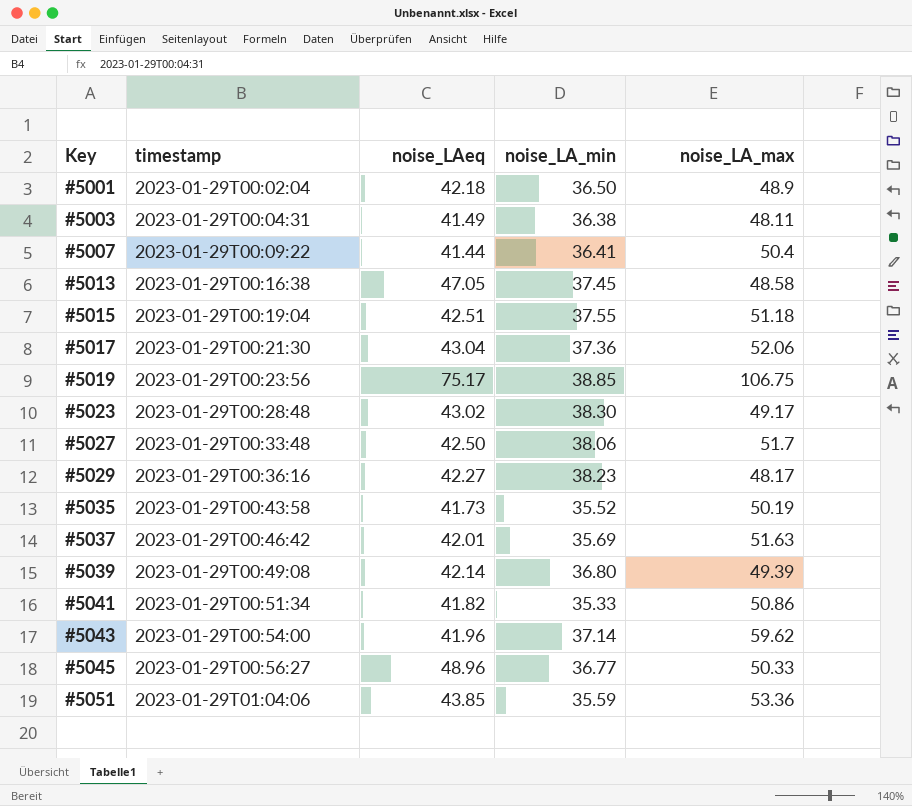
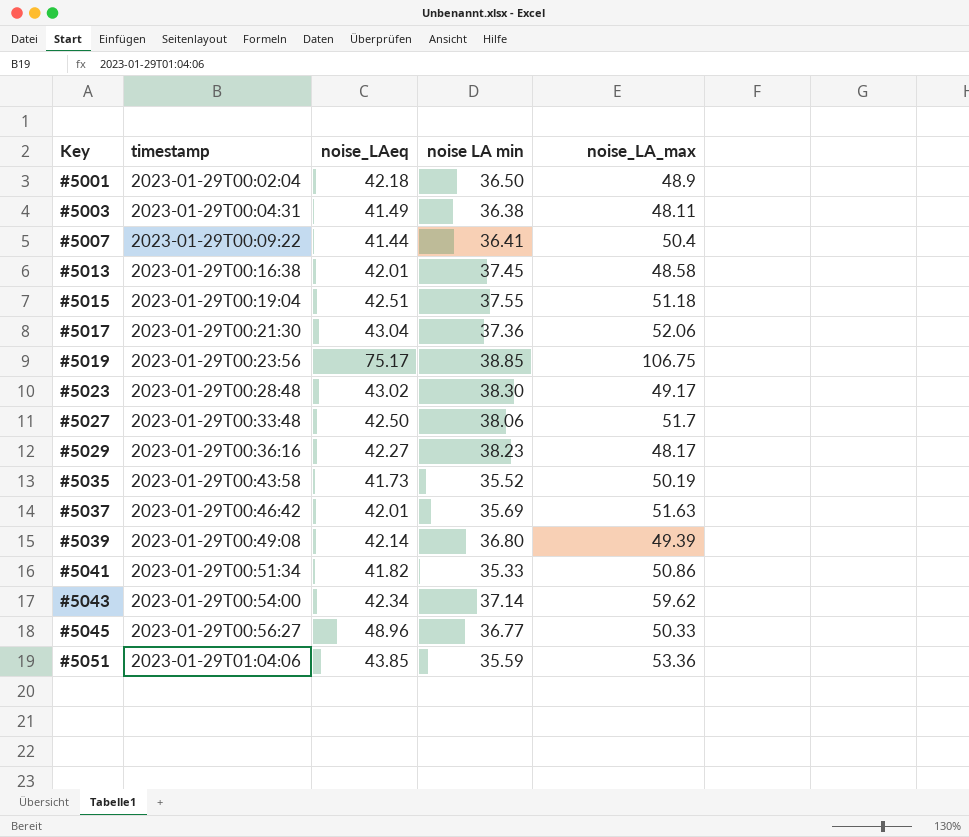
column name: noise_LA_min -> noise LA min
#5013 | noise_LAeq: 47.05 -> 42.01
#5043 | noise_LAeq: 41.96 -> 42.34

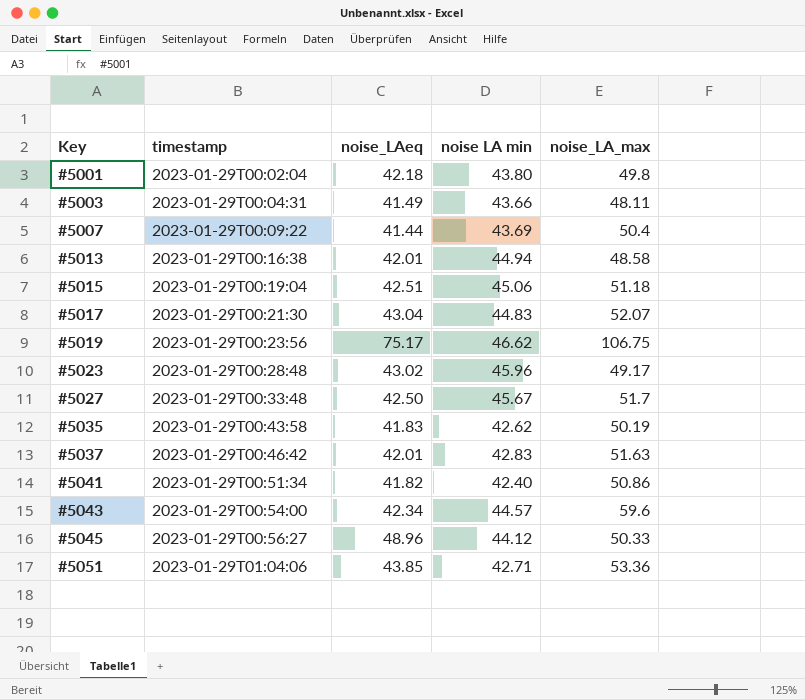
row #5029: 2023-01-29T00:36:16 | 42.27 | 38.23 | 48.17 -> none
row #5039: 2023-01-29T00:49:08 | 42.14 | 36.80 | 49.39 -> none
#5001 | noise LA min: 36.50 -> 43.80
#5001 | noise_LA_max: 48.9 -> 49.8
#5003 | noise LA min: 36.38 -> 43.66
#5007 | noise LA min: 36.41 -> 43.69
#5013 | noise LA min: 37.45 -> 44.94
#5015 | noise LA min: 37.55 -> 45.06
#5017 | noise LA min: 37.36 -> 44.83
#5017 | noise_LA_max: 52.06 -> 52.07
#5019 | noise LA min: 38.85 -> 46.62
#5023 | noise LA min: 38.30 -> 45.96
#5027 | noise LA min: 38.06 -> 45.67
#5035 | noise_LAeq: 41.73 -> 41.83
#5035 | noise LA min: 35.52 -> 42.62
#5037 | noise LA min: 35.69 -> 42.83
#5041 | noise LA min: 35.33 -> 42.40
#5043 | noise LA min: 37.14 -> 44.57
#5043 | noise_LA_max: 59.62 -> 59.6
#5045 | noise LA min: 36.77 -> 44.12
#5051 | noise LA min: 35.59 -> 42.71

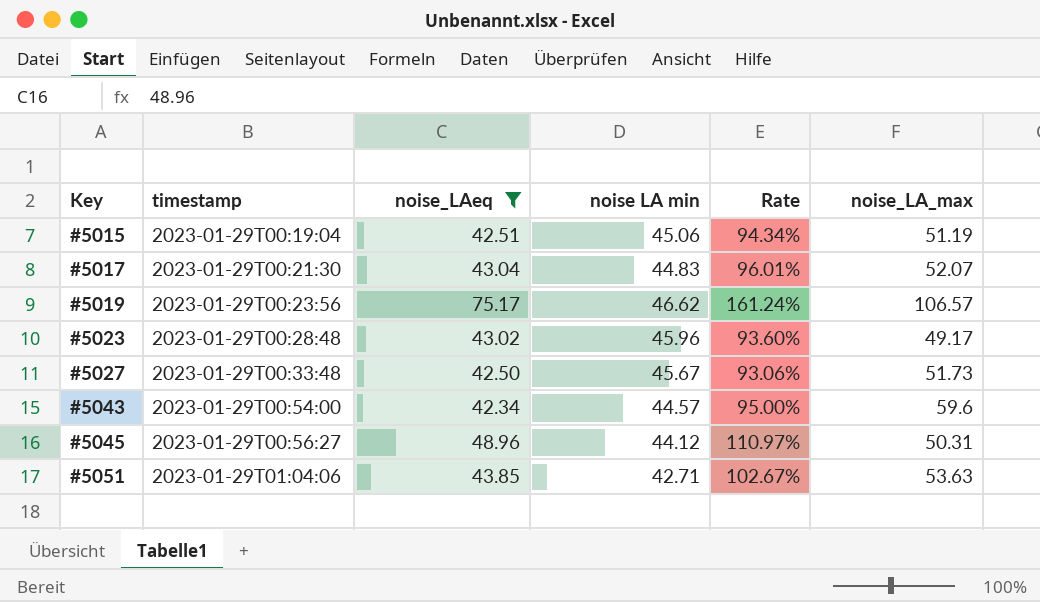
filter: none -> noise_LAeq >= 42.34
column Rate | formula: none -> [noise_LAeq] / [noise LA min]
#5015 | noise_LA_max: 51.18 -> 51.19
#5019 | noise_LA_max: 106.75 -> 106.57
#5027 | noise_LA_max: 51.7 -> 51.73
#5045 | noise_LA_max: 50.33 -> 50.31
#5051 | noise_LA_max: 53.36 -> 53.63

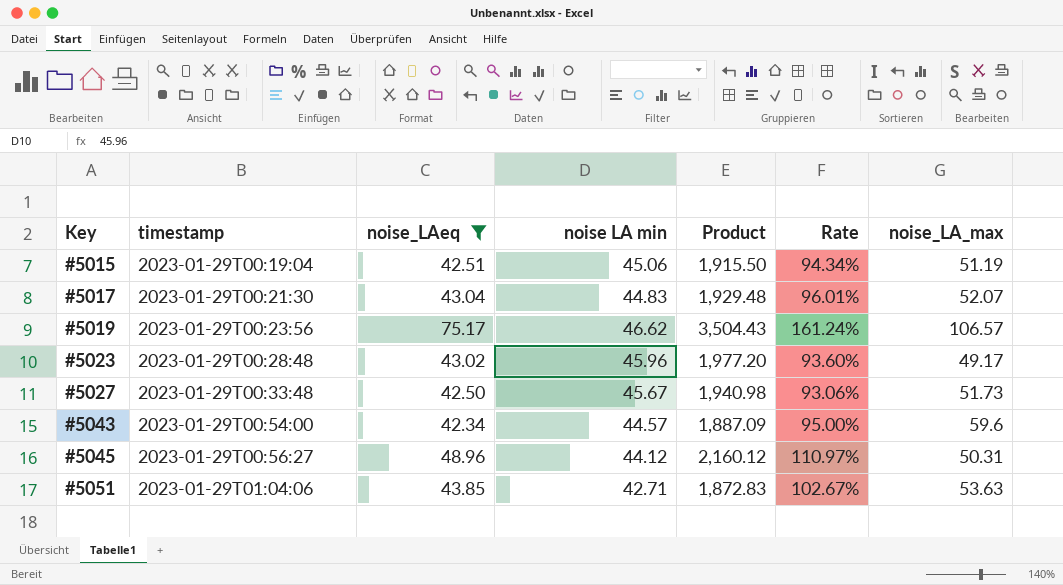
column Product | formula: none -> [noise_LAeq] * [noise LA min]

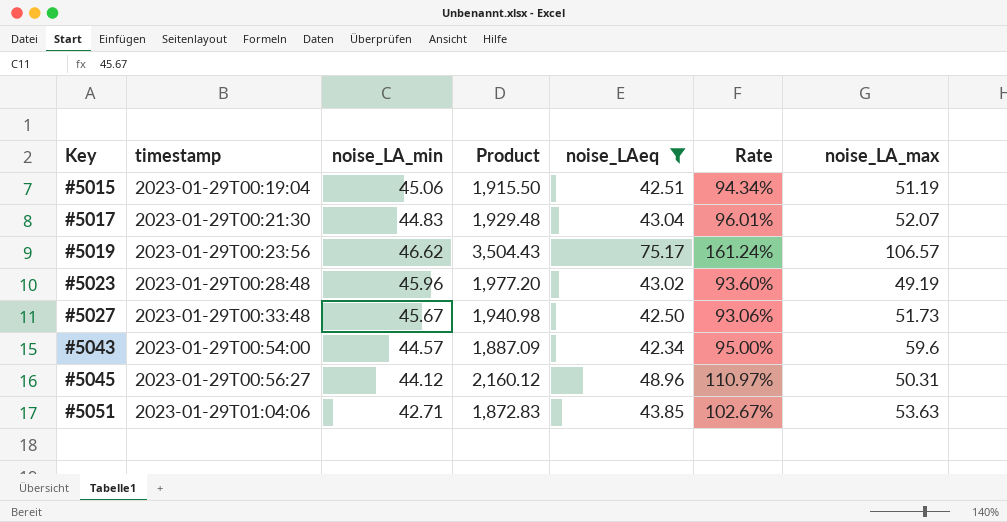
column name: noise LA min -> noise_LA_min
column noise_LAeq | position: 3 -> 5
#5023 | noise_LA_max: 49.17 -> 49.19

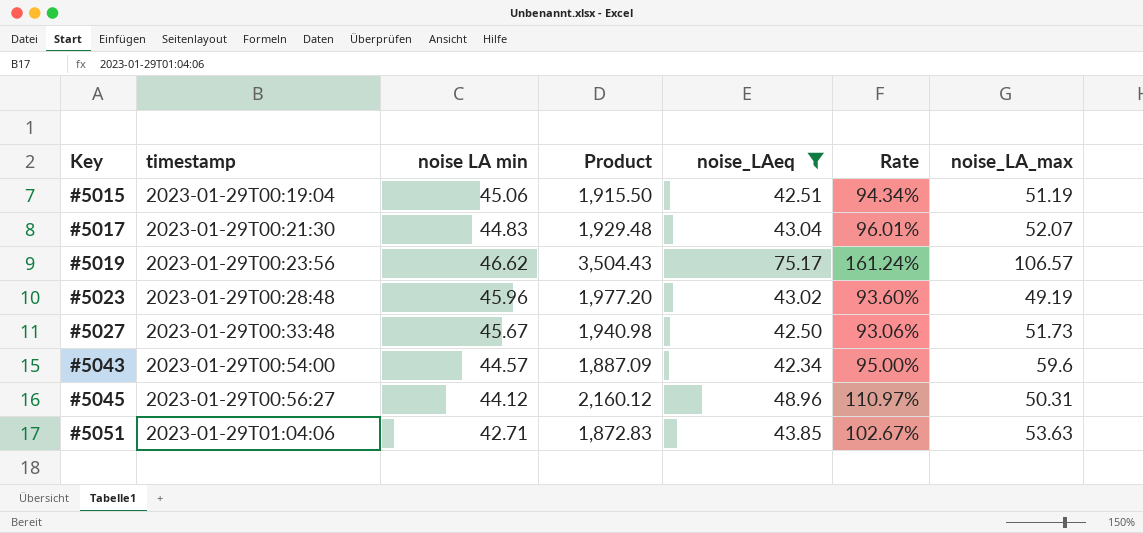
column name: noise_LA_min -> noise LA min

